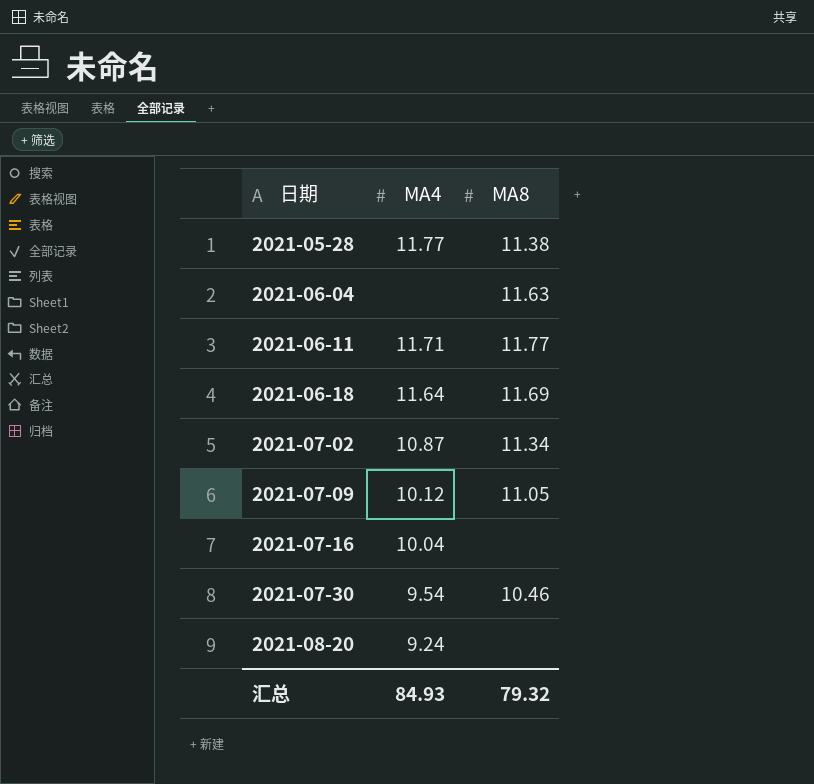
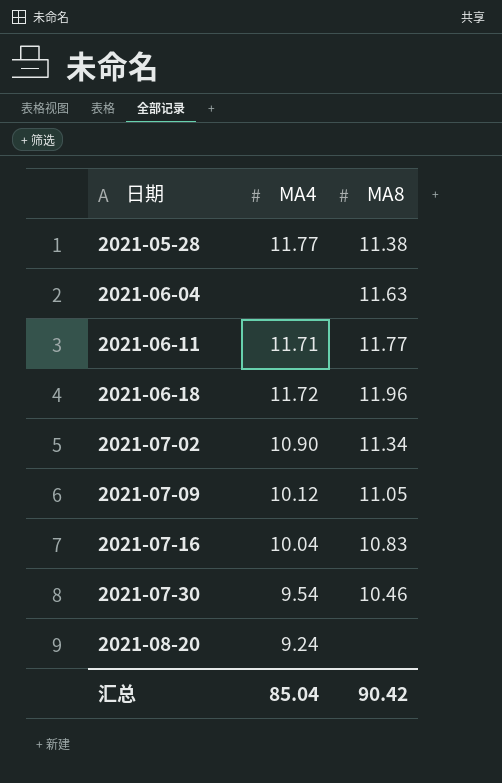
2021-06-18 | MA4: 11.64 -> 11.72
2021-06-18 | MA8: 11.69 -> 11.96
2021-07-02 | MA4: 10.87 -> 10.90
2021-07-16 | MA8: none -> 10.83
汇总 | MA4: 84.93 -> 85.04
汇总 | MA8: 79.32 -> 90.42

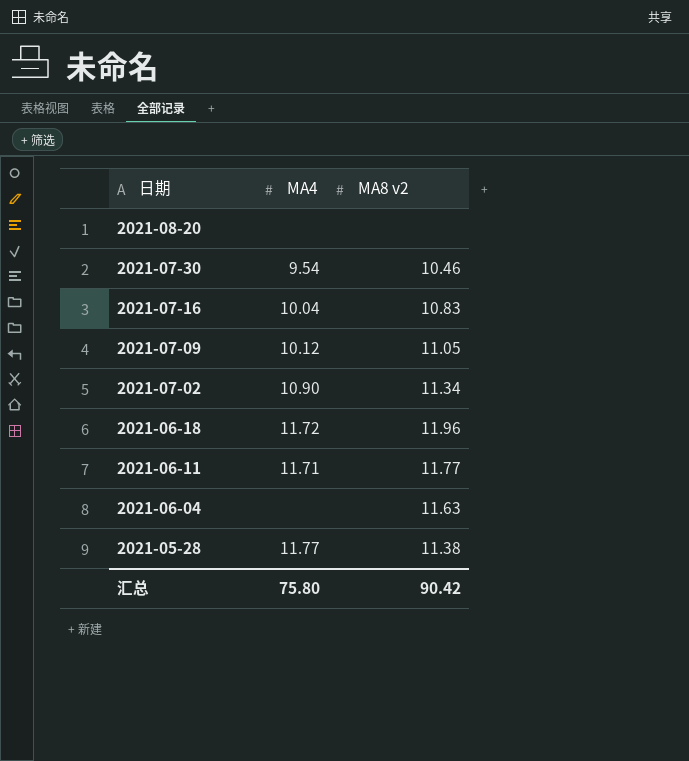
row order: 日期 ascending -> 日期 descending
column name: MA8 -> MA8 v2
2021-08-20 | MA4: 9.24 -> none
汇总 | MA4: 85.04 -> 75.80

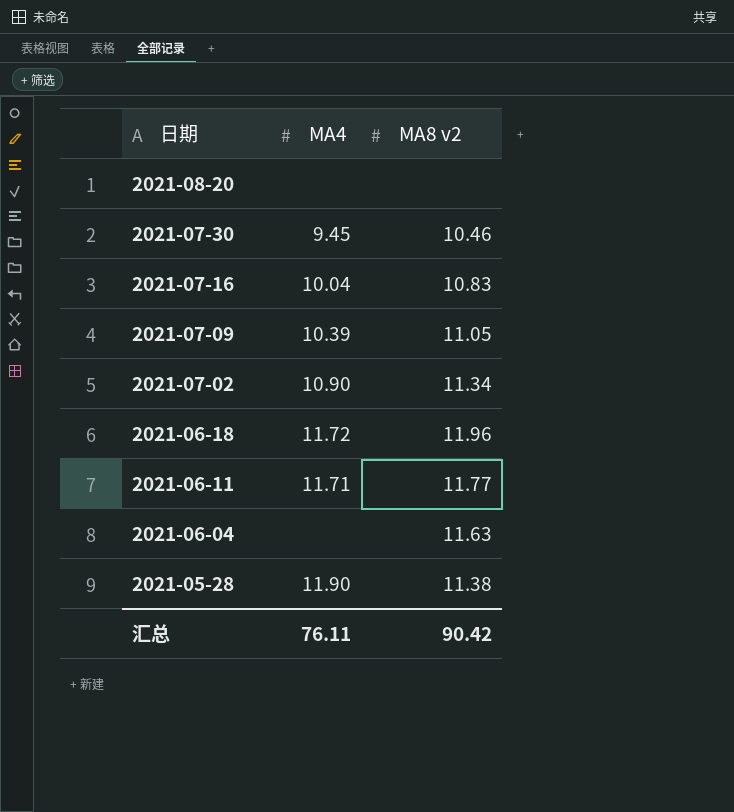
2021-07-30 | MA4: 9.54 -> 9.45
2021-07-09 | MA4: 10.12 -> 10.39
2021-05-28 | MA4: 11.77 -> 11.90
汇总 | MA4: 75.80 -> 76.11

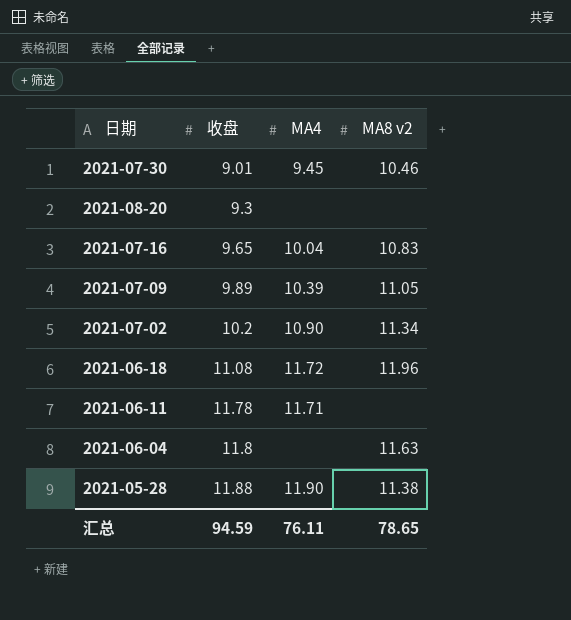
row order: 日期 descending -> 收盘 ascending
column 收盘 | position: none -> 2
2021-06-11 | MA8 v2: 11.77 -> none
汇总 | MA8 v2: 90.42 -> 78.65

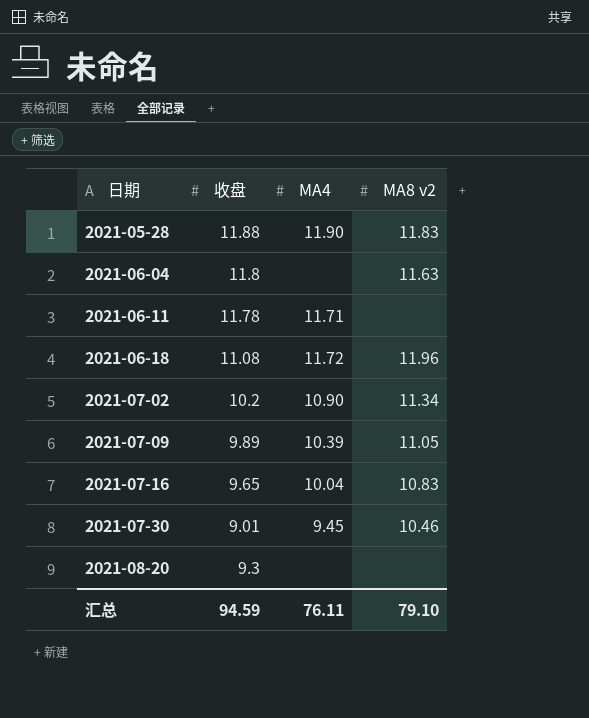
row order: 收盘 ascending -> 日期 ascending
2021-05-28 | MA8 v2: 11.38 -> 11.83
汇总 | MA8 v2: 78.65 -> 79.10

